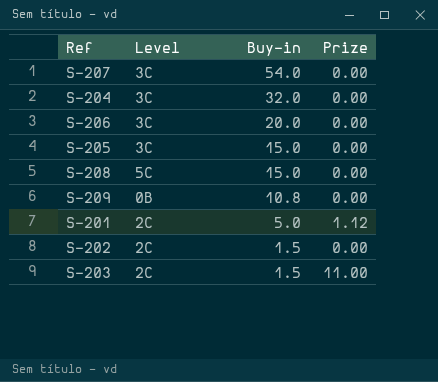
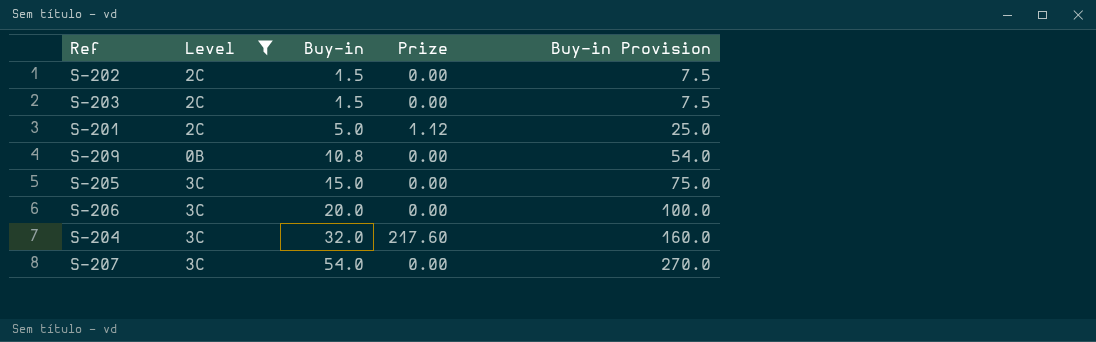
filter: none -> Level != 5C
row order: Buy-in descending -> Buy-in ascending
column Buy-in Provision | formula: none -> [Buy-in] * 5
S-203 | Prize: 11.00 -> 0.00
S-204 | Prize: 0.00 -> 217.60

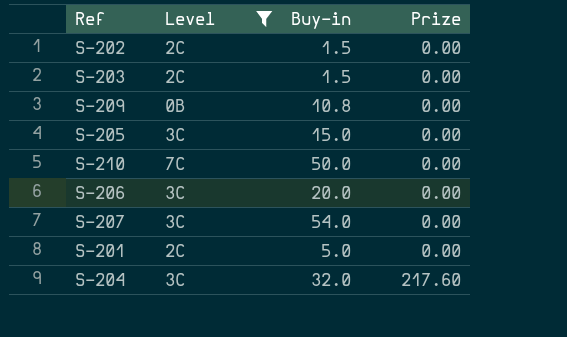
row order: Buy-in ascending -> Prize ascending
column Buy-in Provision | formula: [Buy-in] * 5 -> none
row S-210: none -> 7C | 50.0 | 0.00
S-201 | Prize: 1.12 -> 0.00

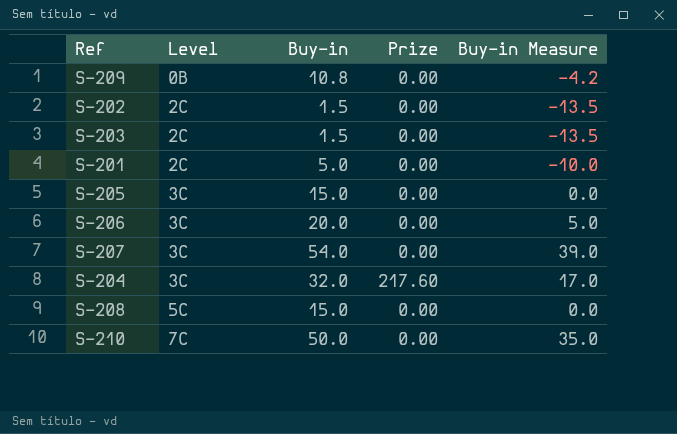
filter: Level != 5C -> none
row order: Prize ascending -> Level ascending
column Buy-in Measure | formula: none -> [Buy-in] - 15

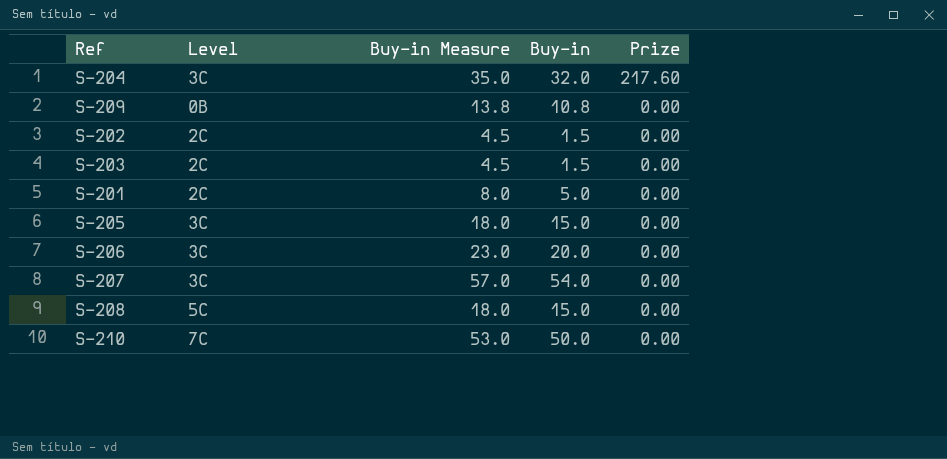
row order: Level ascending -> Prize descending
column Buy-in Measure | formula: [Buy-in] - 15 -> [Buy-in] + 3
column Buy-in Measure | position: 5 -> 3

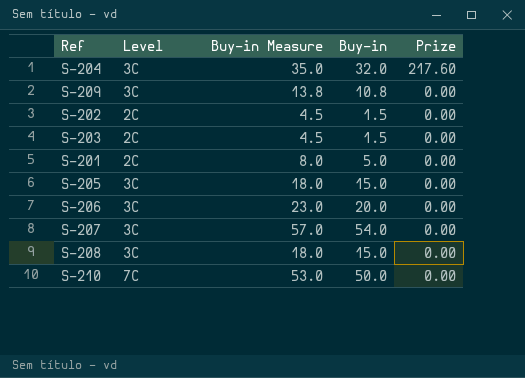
S-209 | Level: 0B -> 3C
S-208 | Level: 5C -> 3C

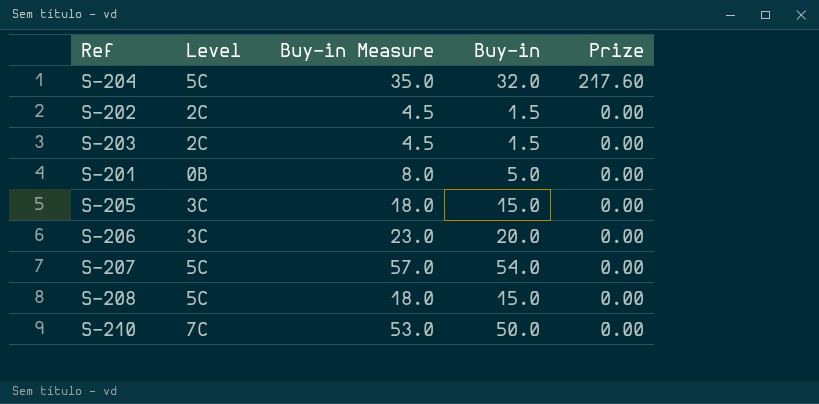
row S-209: 3C | 13.8 | 10.8 | 0.00 -> none
S-204 | Level: 3C -> 5C
S-201 | Level: 2C -> 0B
S-207 | Level: 3C -> 5C
S-208 | Level: 3C -> 5C

